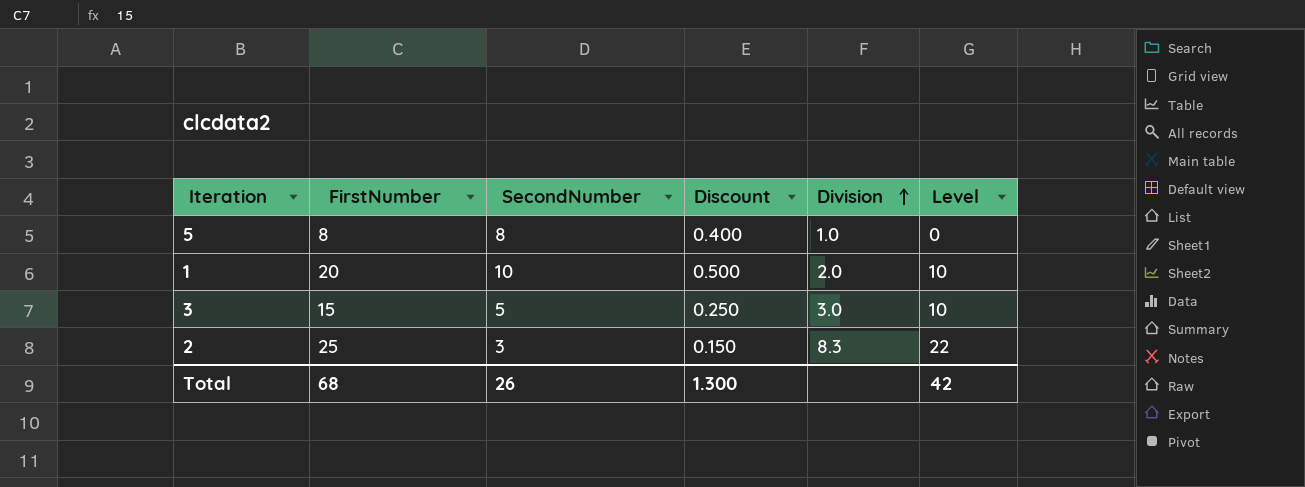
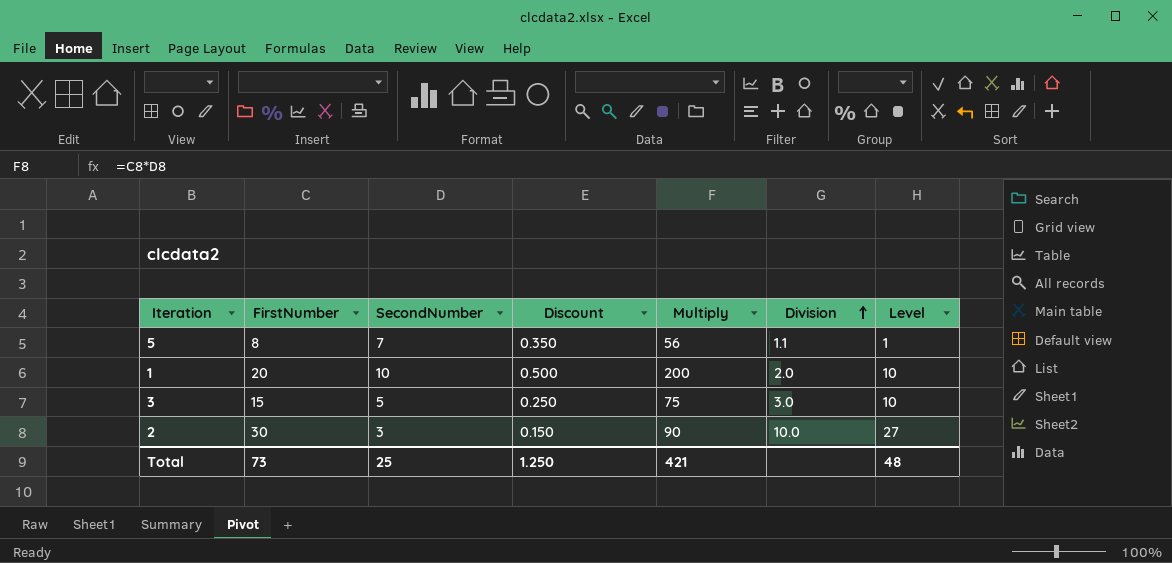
column Multiply | formula: none -> [FirstNumber] * [SecondNumber]
5 | SecondNumber: 8 -> 7
5 | Discount: 0.400 -> 0.350
5 | Division: 1.0 -> 1.1
5 | Level: 0 -> 1
2 | FirstNumber: 25 -> 30
2 | Division: 8.3 -> 10.0
2 | Level: 22 -> 27
Total | FirstNumber: 68 -> 73
Total | SecondNumber: 26 -> 25
Total | Discount: 1.300 -> 1.250
Total | Level: 42 -> 48

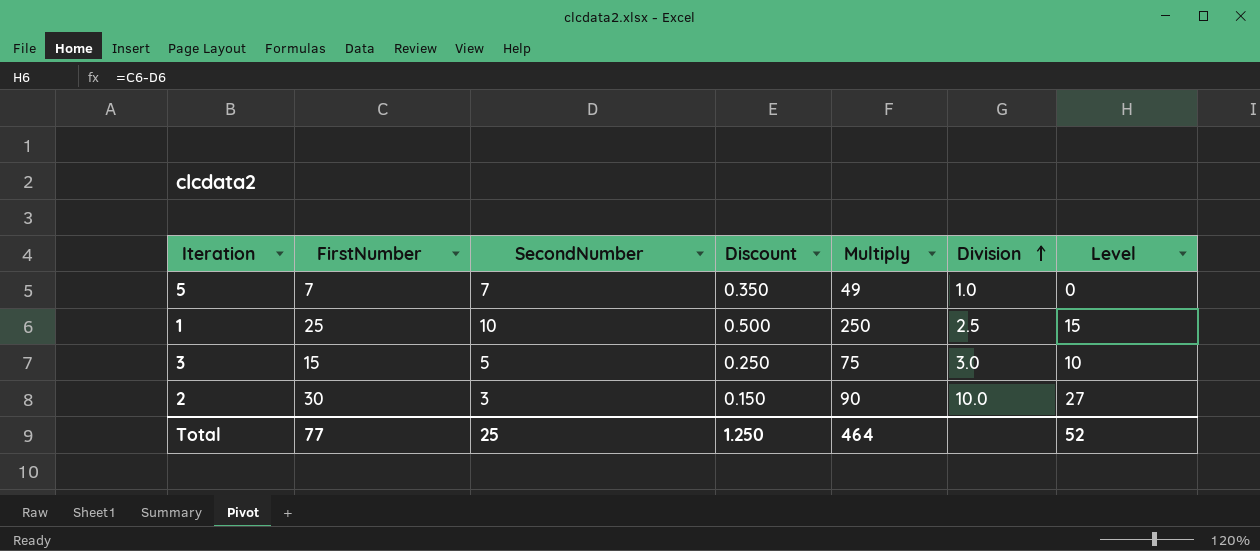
5 | FirstNumber: 8 -> 7
5 | Multiply: 56 -> 49
5 | Division: 1.1 -> 1.0
5 | Level: 1 -> 0
1 | FirstNumber: 20 -> 25
1 | Multiply: 200 -> 250
1 | Division: 2.0 -> 2.5
1 | Level: 10 -> 15
Total | FirstNumber: 73 -> 77
Total | Multiply: 421 -> 464
Total | Level: 48 -> 52

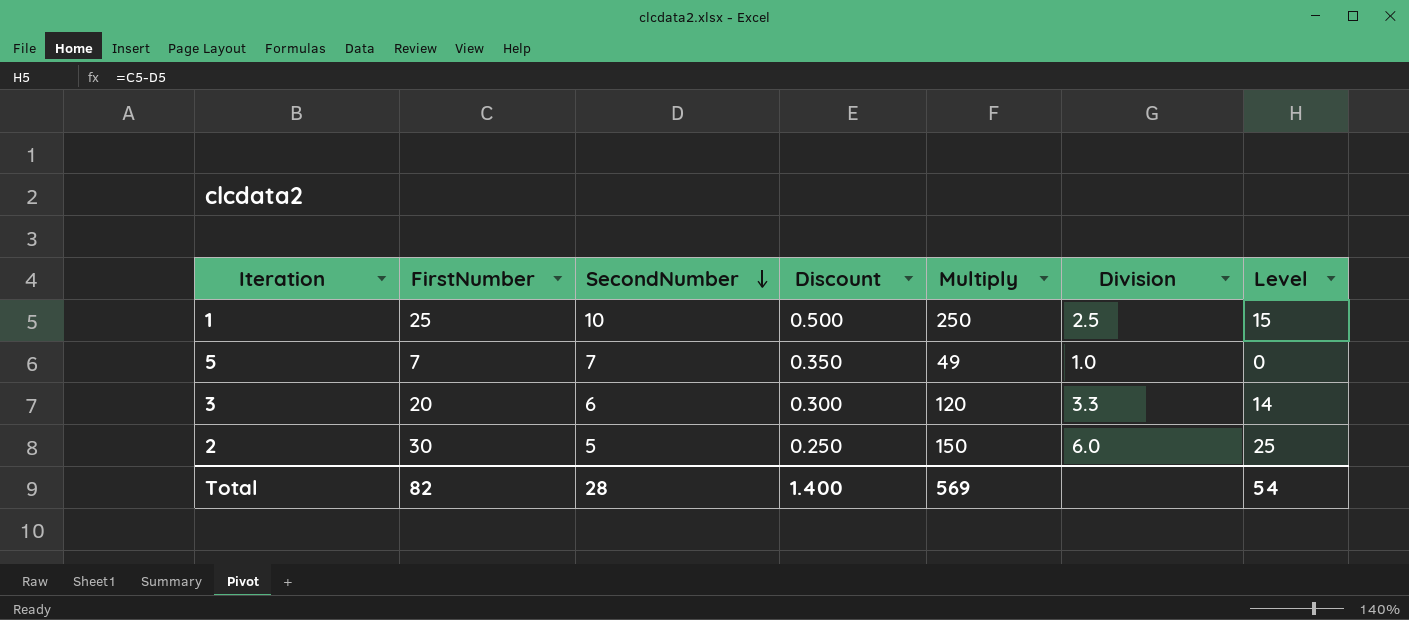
row order: Division ascending -> SecondNumber descending
3 | FirstNumber: 15 -> 20
3 | SecondNumber: 5 -> 6
3 | Discount: 0.250 -> 0.300
3 | Multiply: 75 -> 120
3 | Division: 3.0 -> 3.3
3 | Level: 10 -> 14
2 | SecondNumber: 3 -> 5
2 | Discount: 0.150 -> 0.250
2 | Multiply: 90 -> 150
2 | Division: 10.0 -> 6.0
2 | Level: 27 -> 25
Total | FirstNumber: 77 -> 82
Total | SecondNumber: 25 -> 28
Total | Discount: 1.250 -> 1.400
Total | Multiply: 464 -> 569
Total | Level: 52 -> 54

